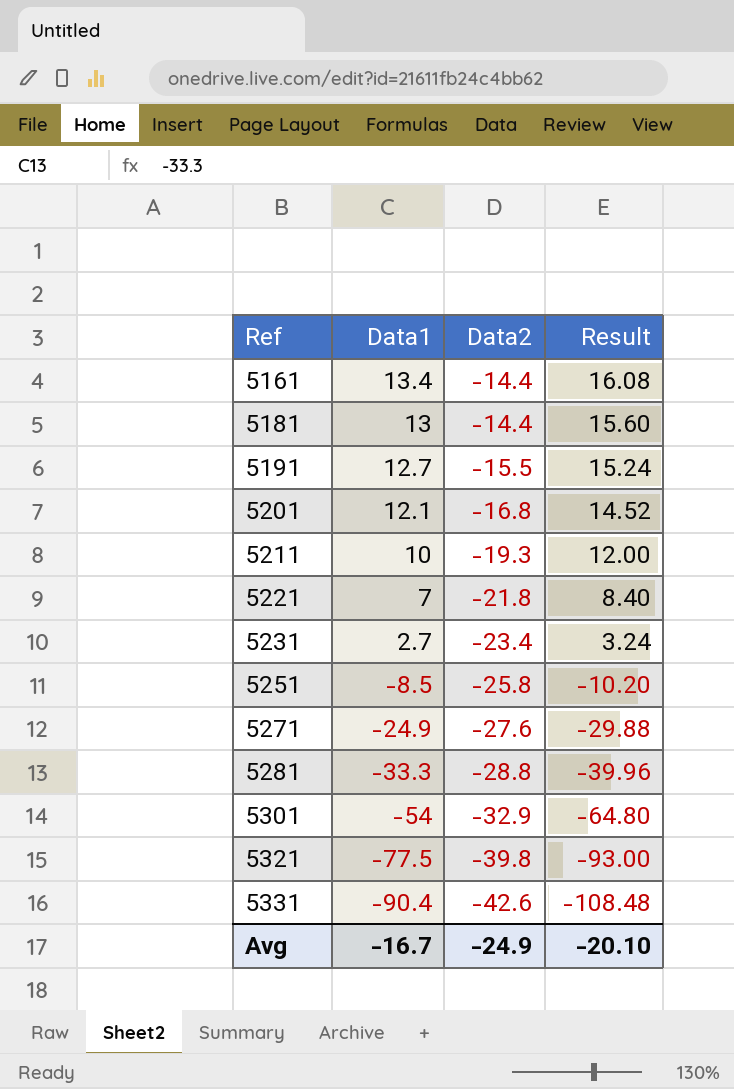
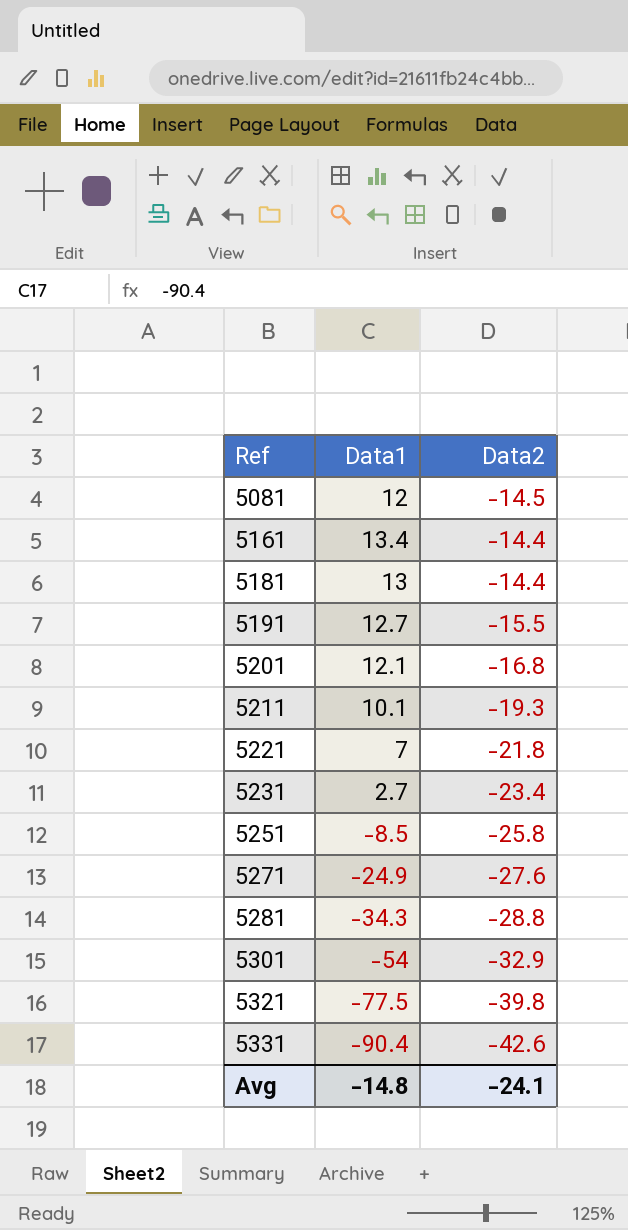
column Result | formula: [Data1] * 1.2 -> none
row 5081: none -> 12 | -14.5
5211 | Data1: 10 -> 10.1
5281 | Data1: -33.3 -> -34.3
Avg | Data1: -16.7 -> -14.8
Avg | Data2: -24.9 -> -24.1

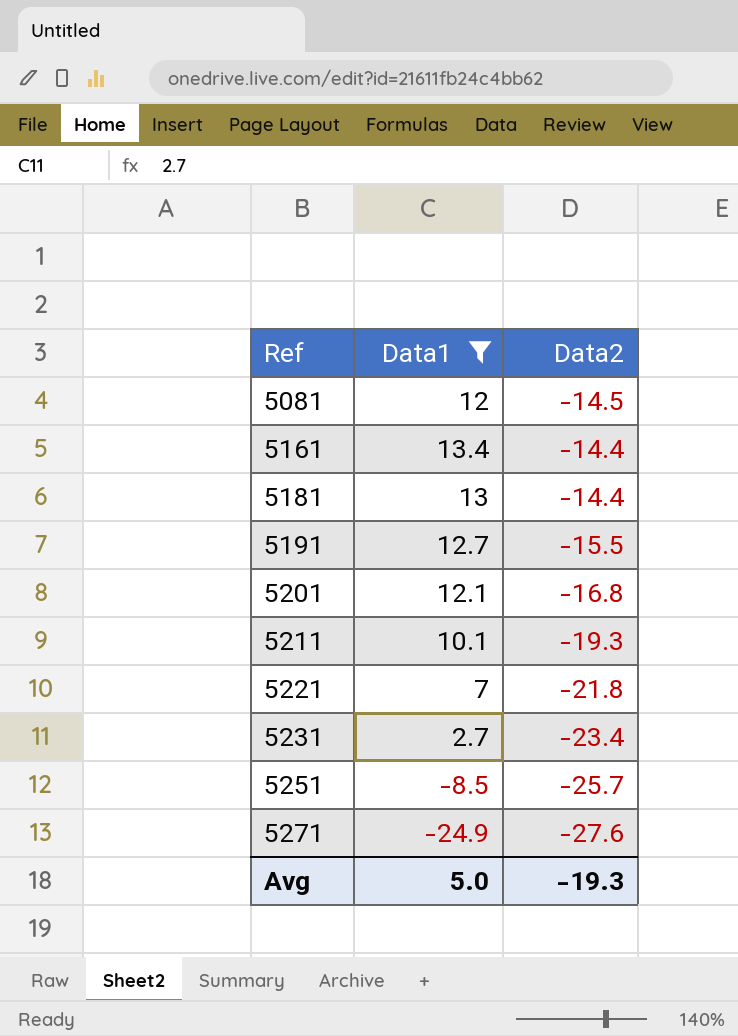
filter: none -> Data1 >= -24.9
5251 | Data2: -25.8 -> -25.7
Avg | Data1: -14.8 -> 5.0
Avg | Data2: -24.1 -> -19.3

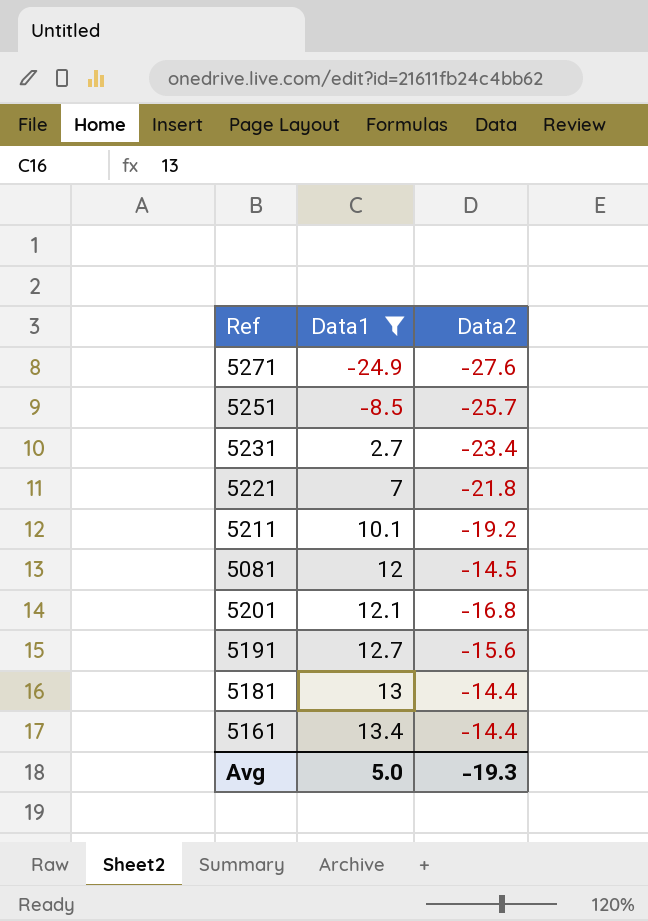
row order: Ref ascending -> Data1 ascending
5211 | Data2: -19.3 -> -19.2
5191 | Data2: -15.5 -> -15.6

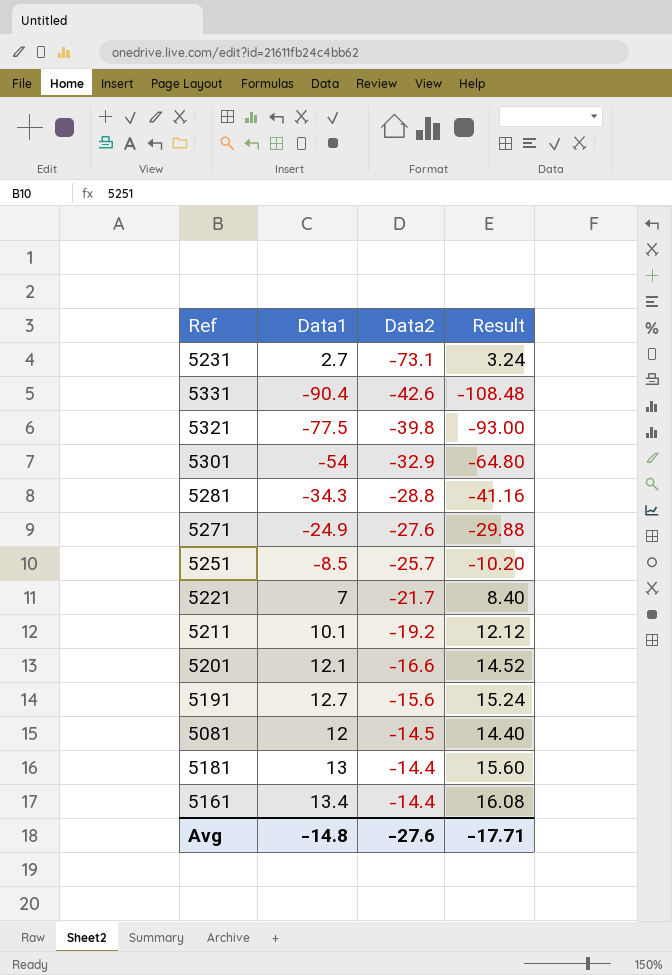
filter: Data1 >= -24.9 -> none
row order: Data1 ascending -> Data2 ascending
column Result | formula: none -> [Data1] * 1.2
5231 | Data2: -23.4 -> -73.1
5221 | Data2: -21.8 -> -21.7
5201 | Data2: -16.8 -> -16.6
Avg | Data1: 5.0 -> -14.8
Avg | Data2: -19.3 -> -27.6

